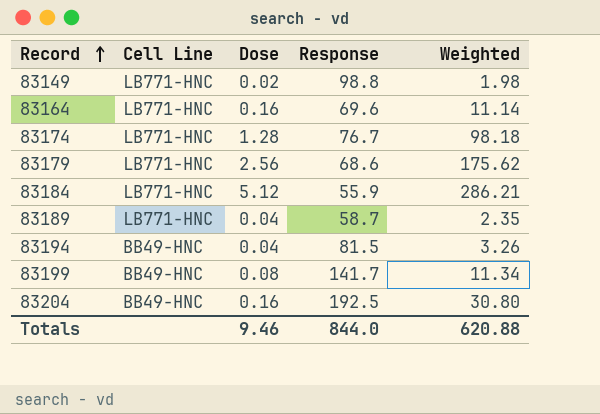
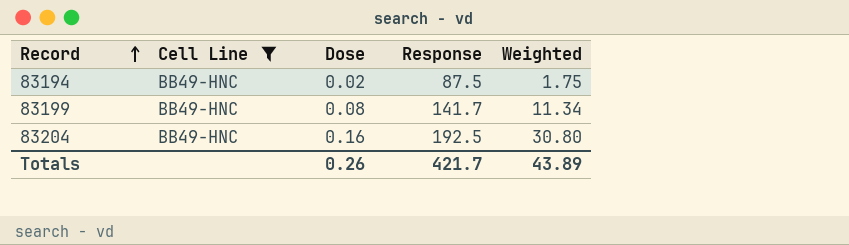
filter: none -> Cell Line = BB49-HNC
83194 | Dose: 0.04 -> 0.02
83194 | Response: 81.5 -> 87.5
83194 | Weighted: 3.26 -> 1.75
Totals | Dose: 9.46 -> 0.26
Totals | Response: 844.0 -> 421.7
Totals | Weighted: 620.88 -> 43.89

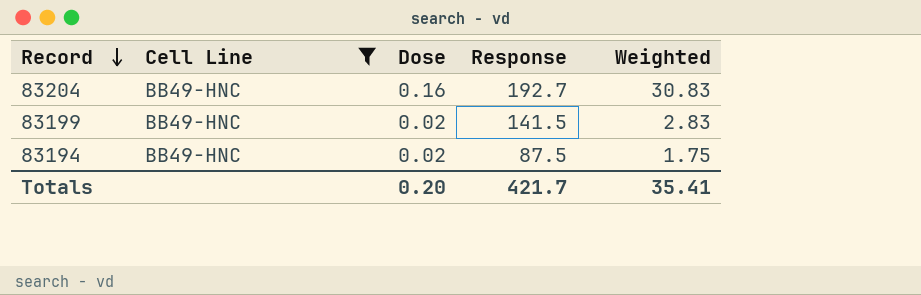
row order: Record ascending -> Record descending
83204 | Response: 192.5 -> 192.7
83204 | Weighted: 30.80 -> 30.83
83199 | Dose: 0.08 -> 0.02
83199 | Response: 141.7 -> 141.5
83199 | Weighted: 11.34 -> 2.83
Totals | Dose: 0.26 -> 0.20
Totals | Weighted: 43.89 -> 35.41

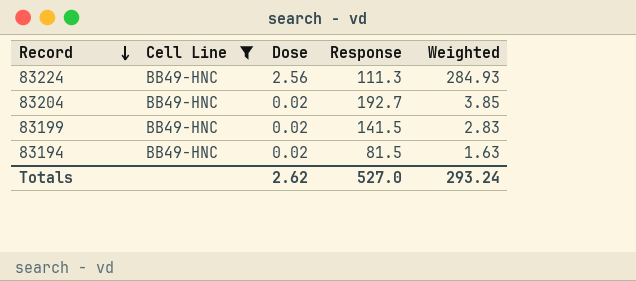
row 83224: none -> BB49-HNC | 2.56 | 111.3 | 284.93
83204 | Dose: 0.16 -> 0.02
83204 | Weighted: 30.83 -> 3.85
83194 | Response: 87.5 -> 81.5
83194 | Weighted: 1.75 -> 1.63
Totals | Dose: 0.20 -> 2.62
Totals | Response: 421.7 -> 527.0
Totals | Weighted: 35.41 -> 293.24

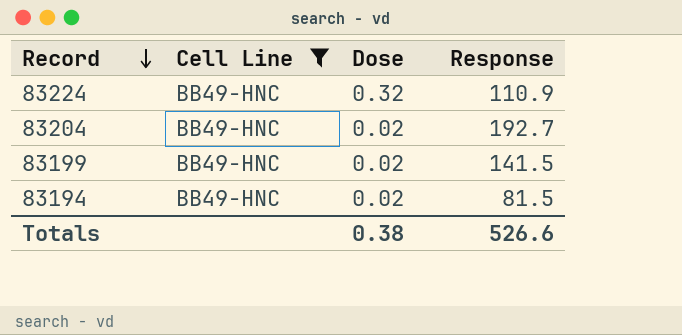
column Weighted | formula: [Dose] * [Response] -> none
83224 | Dose: 2.56 -> 0.32
83224 | Response: 111.3 -> 110.9
Totals | Dose: 2.62 -> 0.38
Totals | Response: 527.0 -> 526.6

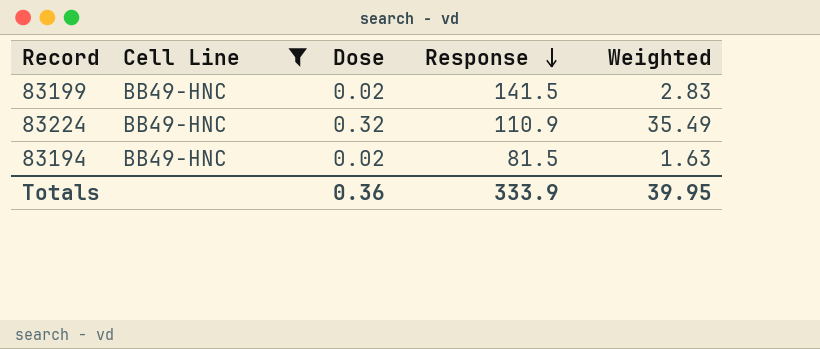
row order: Record descending -> Response descending
column Weighted | formula: none -> [Dose] * [Response]
row 83204: BB49-HNC | 0.02 | 192.7 -> none
Totals | Dose: 0.38 -> 0.36
Totals | Response: 526.6 -> 333.9

